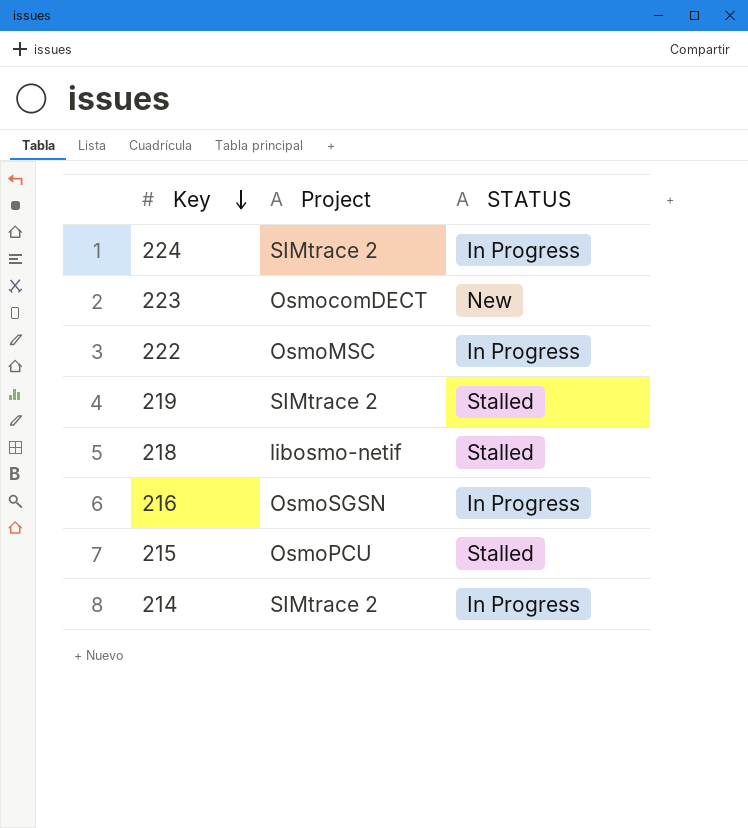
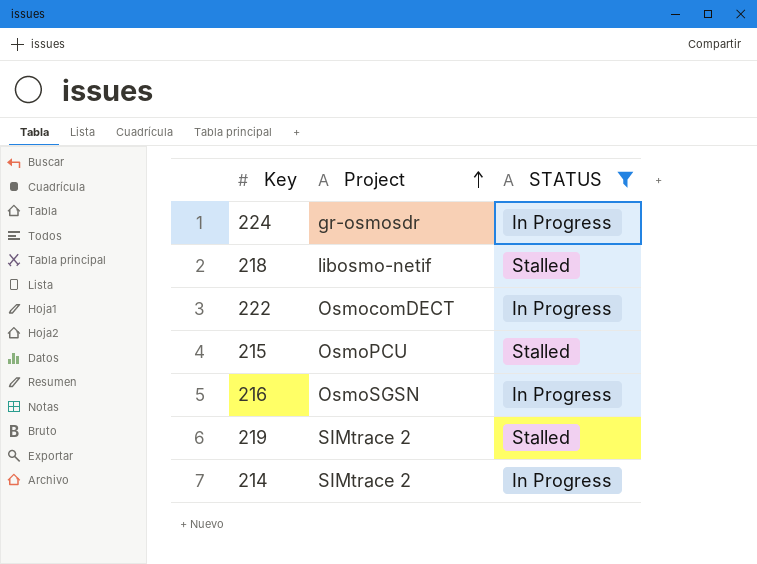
filter: none -> STATUS != New
row order: Key descending -> Project ascending
224 | Project: SIMtrace 2 -> gr-osmosdr
222 | Project: OsmoMSC -> OsmocomDECT

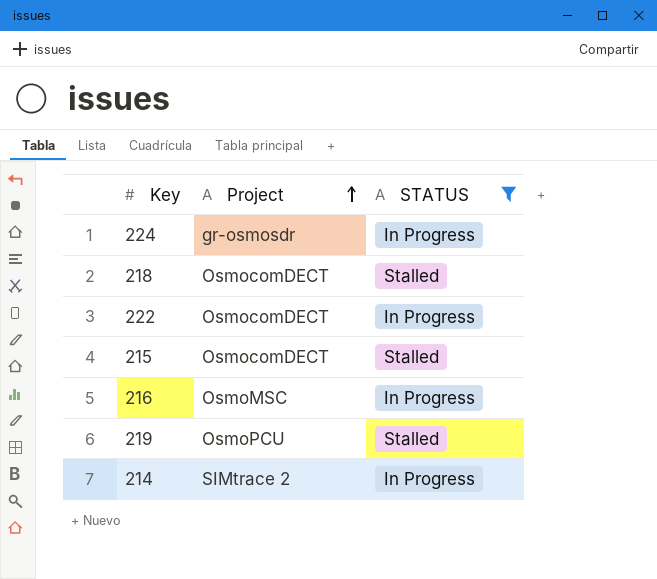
218 | Project: libosmo-netif -> OsmocomDECT
215 | Project: OsmoPCU -> OsmocomDECT
216 | Project: OsmoSGSN -> OsmoMSC
219 | Project: SIMtrace 2 -> OsmoPCU

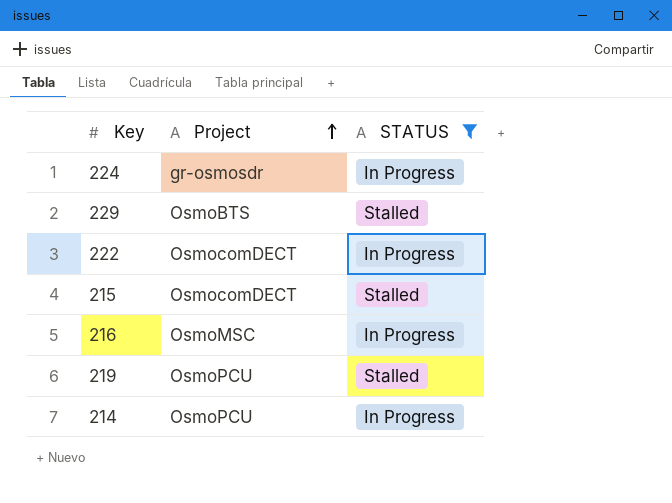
row 218: OsmocomDECT | Stalled -> none
row 229: none -> OsmoBTS | Stalled
214 | Project: SIMtrace 2 -> OsmoPCU

